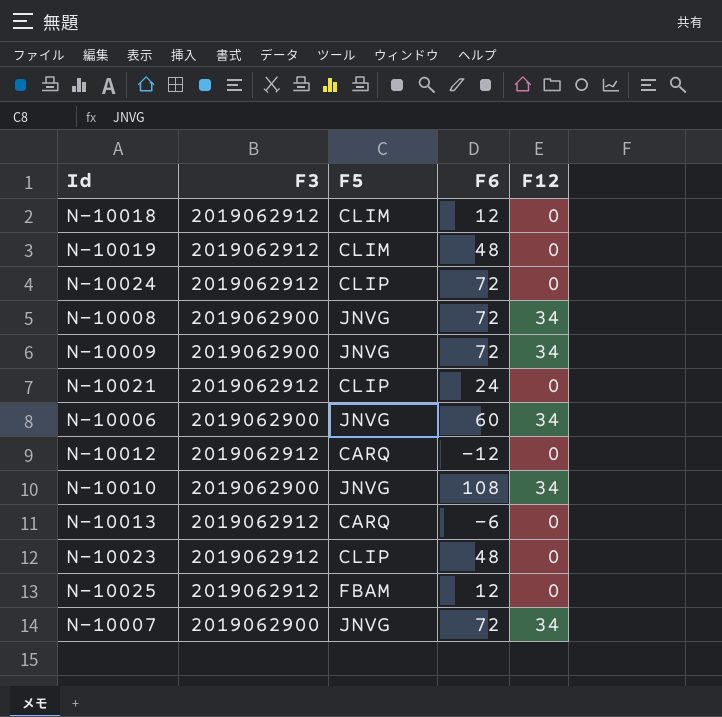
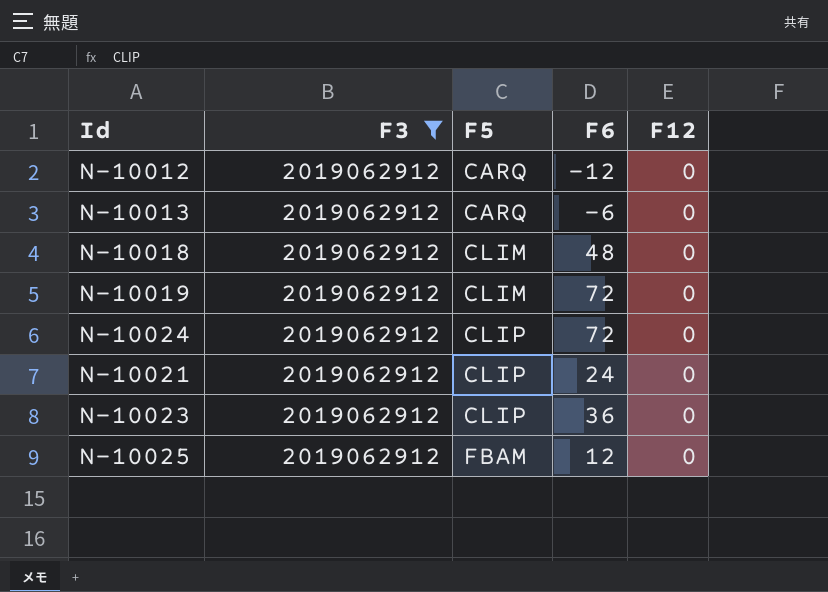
filter: none -> F3 = 2019062912
row order: none -> F5 ascending
N-10018 | F6: 12 -> 48
N-10019 | F6: 48 -> 72
N-10023 | F6: 48 -> 36

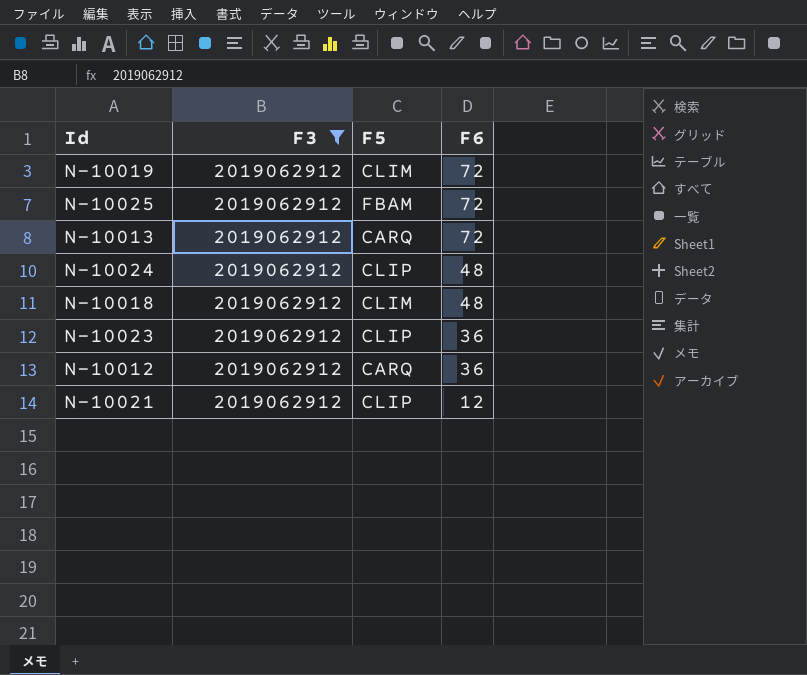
row order: F5 ascending -> F6 descending
column F12 | position: 5 -> none
N-10025 | F6: 12 -> 72
N-10013 | F6: -6 -> 72
N-10024 | F6: 72 -> 48
N-10012 | F6: -12 -> 36
N-10021 | F6: 24 -> 12

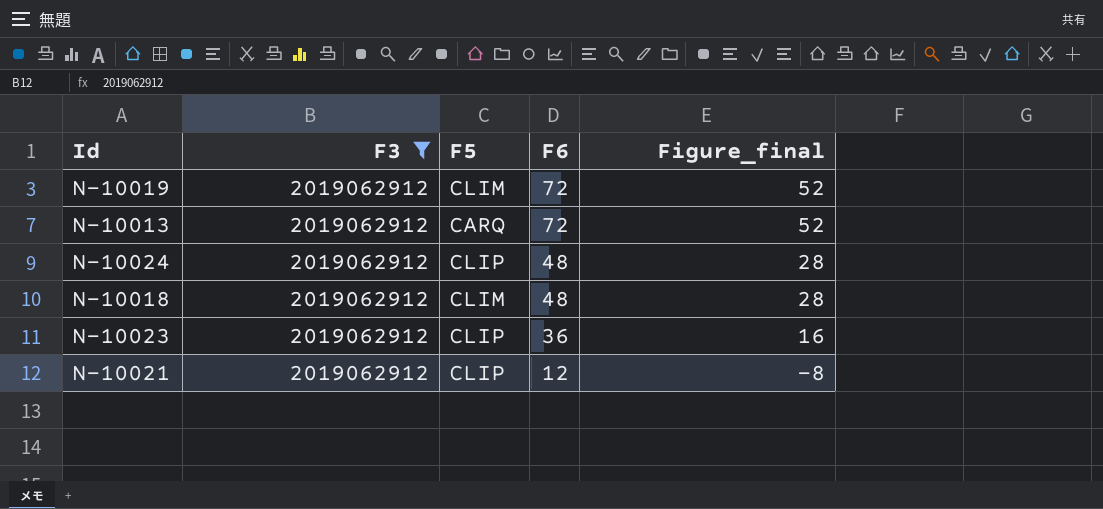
column Figure_final | formula: none -> [F6] - 20
row N-10025: 2019062912 | FBAM | 72 -> none
row N-10012: 2019062912 | CARQ | 36 -> none

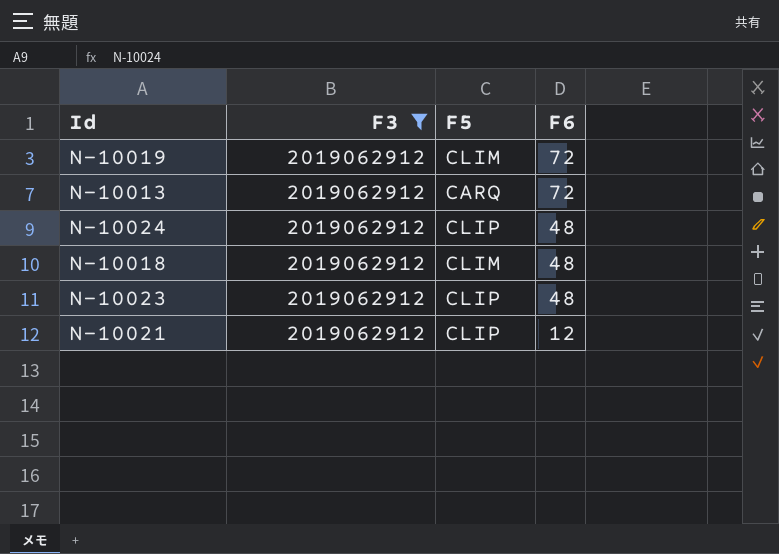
column Figure_final | formula: [F6] - 20 -> none
N-10023 | F6: 36 -> 48

